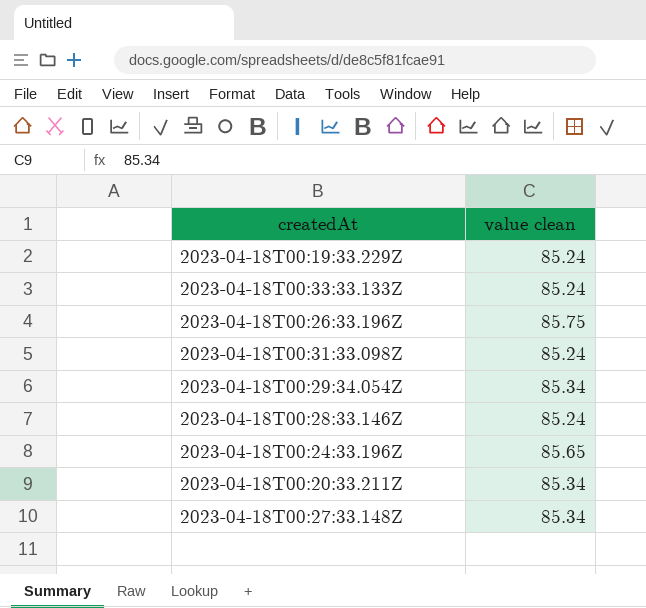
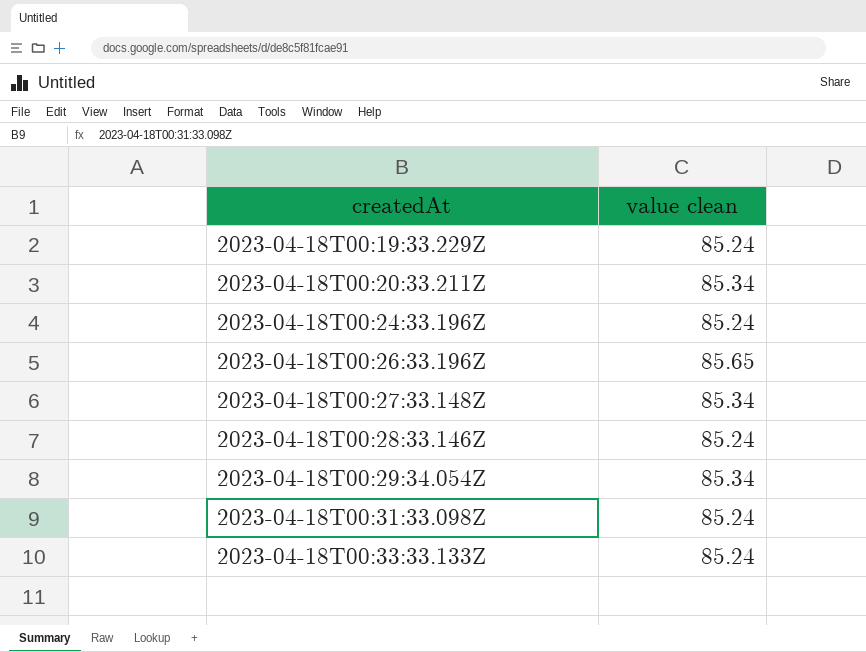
row order: none -> createdAt ascending
2023-04-18T00:24:33.196Z | value clean: 85.65 -> 85.24
2023-04-18T00:26:33.196Z | value clean: 85.75 -> 85.65

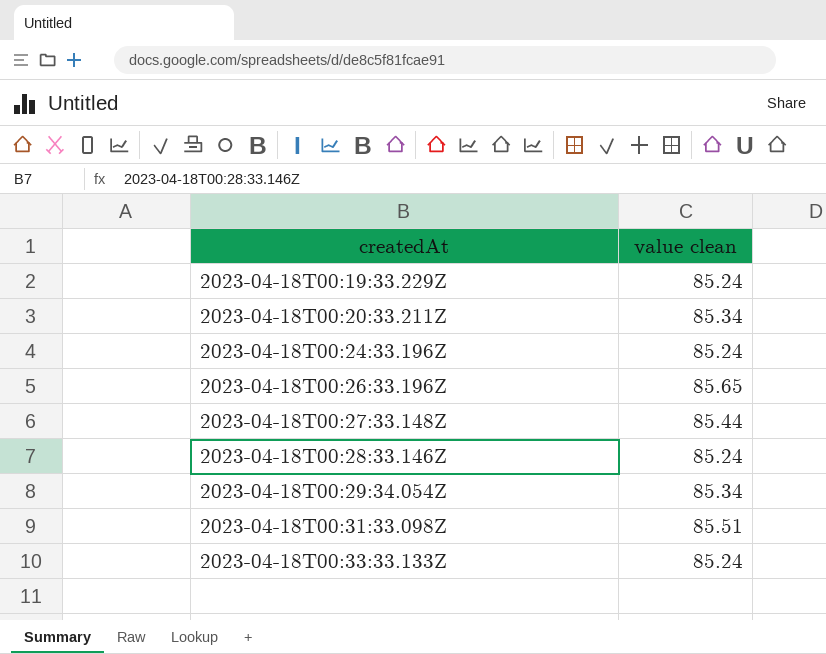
2023-04-18T00:27:33.148Z | value clean: 85.34 -> 85.44
2023-04-18T00:31:33.098Z | value clean: 85.24 -> 85.51

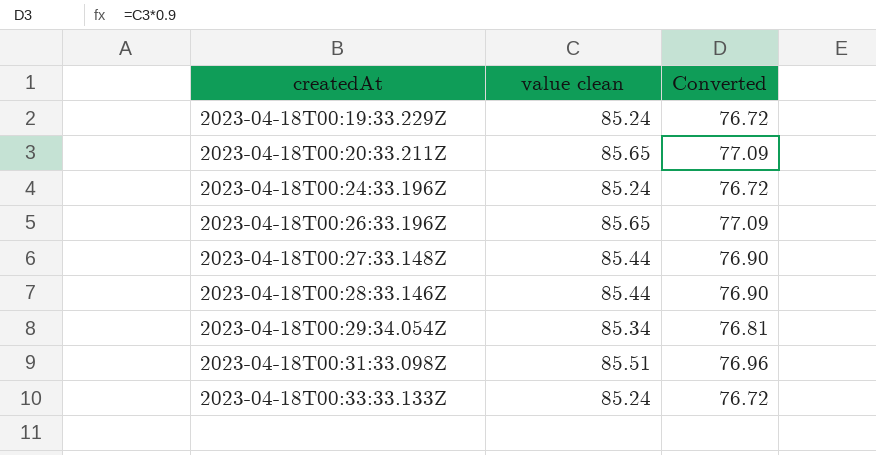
column Converted | formula: none -> [value clean] * 0.9
2023-04-18T00:20:33.211Z | value clean: 85.34 -> 85.65
2023-04-18T00:28:33.146Z | value clean: 85.24 -> 85.44

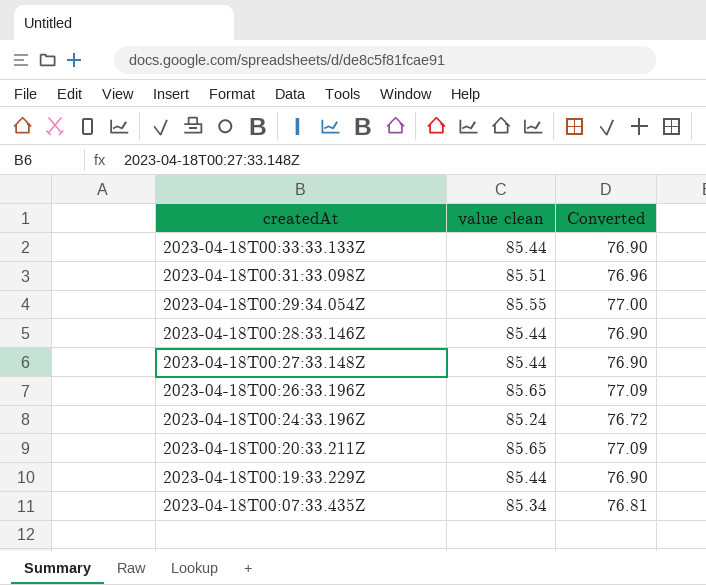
row order: createdAt ascending -> createdAt descending
2023-04-18T00:33:33.133Z | value clean: 85.24 -> 85.44
2023-04-18T00:33:33.133Z | Converted: 76.72 -> 76.90
2023-04-18T00:29:34.054Z | value clean: 85.34 -> 85.55
2023-04-18T00:29:34.054Z | Converted: 76.81 -> 77.00
2023-04-18T00:19:33.229Z | value clean: 85.24 -> 85.44
2023-04-18T00:19:33.229Z | Converted: 76.72 -> 76.90
row 2023-04-18T00:07:33.435Z: none -> 85.34 | 76.81

